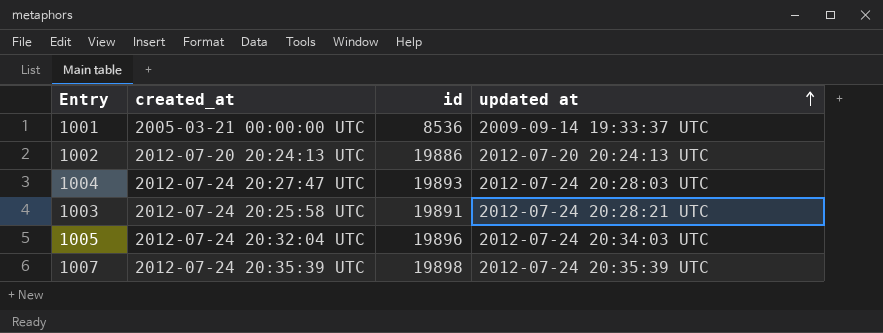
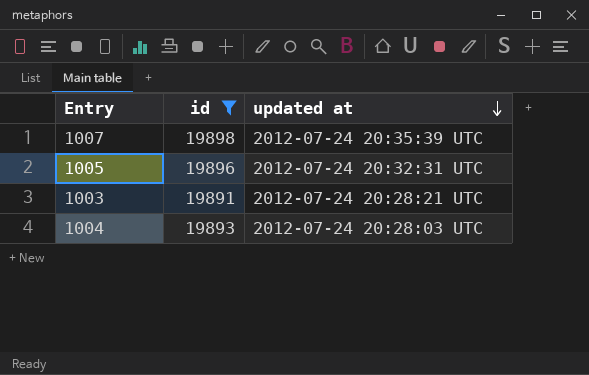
filter: none -> id >= 19891
row order: updated at ascending -> updated at descending
column created_at | position: 2 -> none
1005 | updated at: 2012-07-24 20:34:03 UTC -> 2012-07-24 20:32:31 UTC

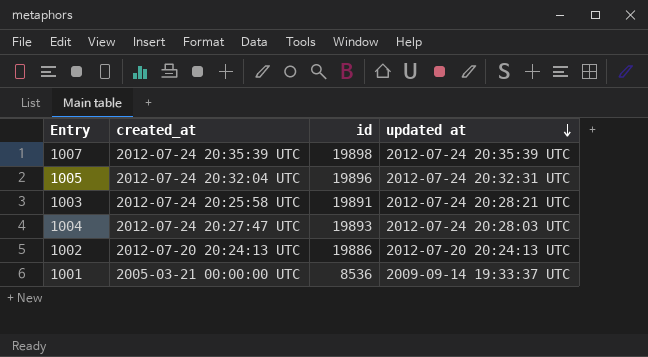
filter: id >= 19891 -> none
column created_at | position: none -> 2

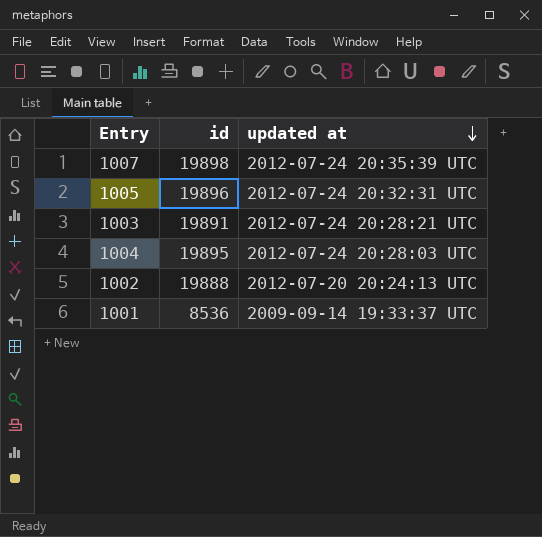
column created_at | position: 2 -> none
1004 | id: 19893 -> 19895
1002 | id: 19886 -> 19888

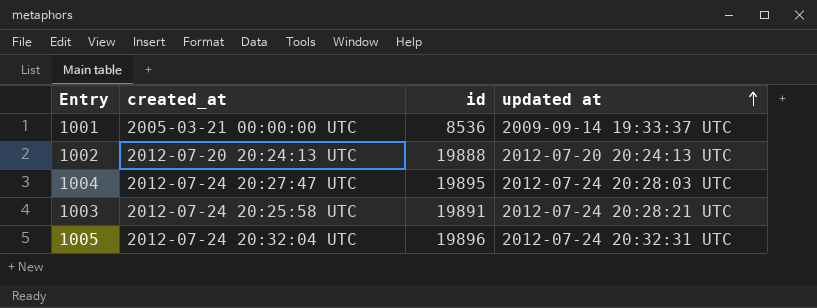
row order: updated at descending -> updated at ascending
column created_at | position: none -> 2
row 1007: 19898 | 2012-07-24 20:35:39 UTC -> none

